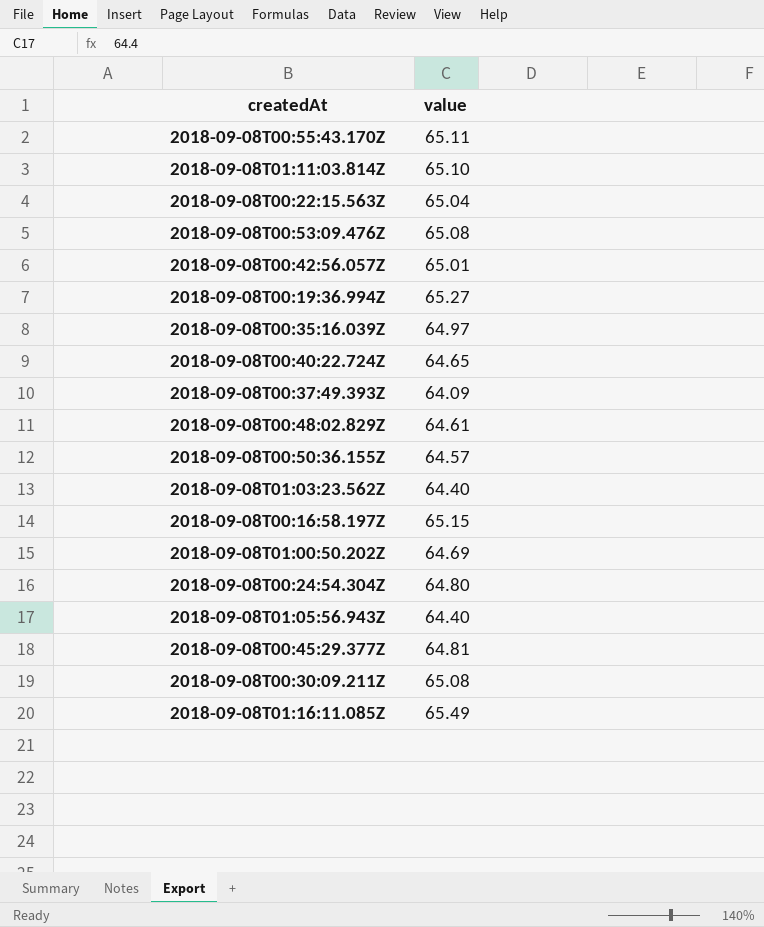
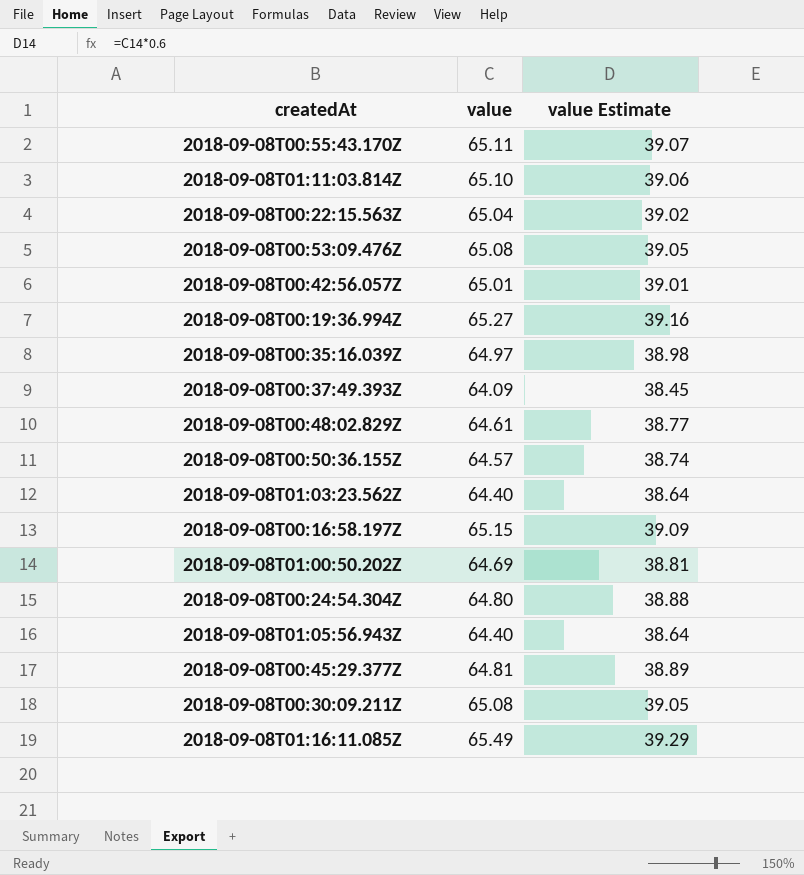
column value Estimate | formula: none -> [value] * 0.6
row 2018-09-08T00:40:22.724Z: 64.65 -> none

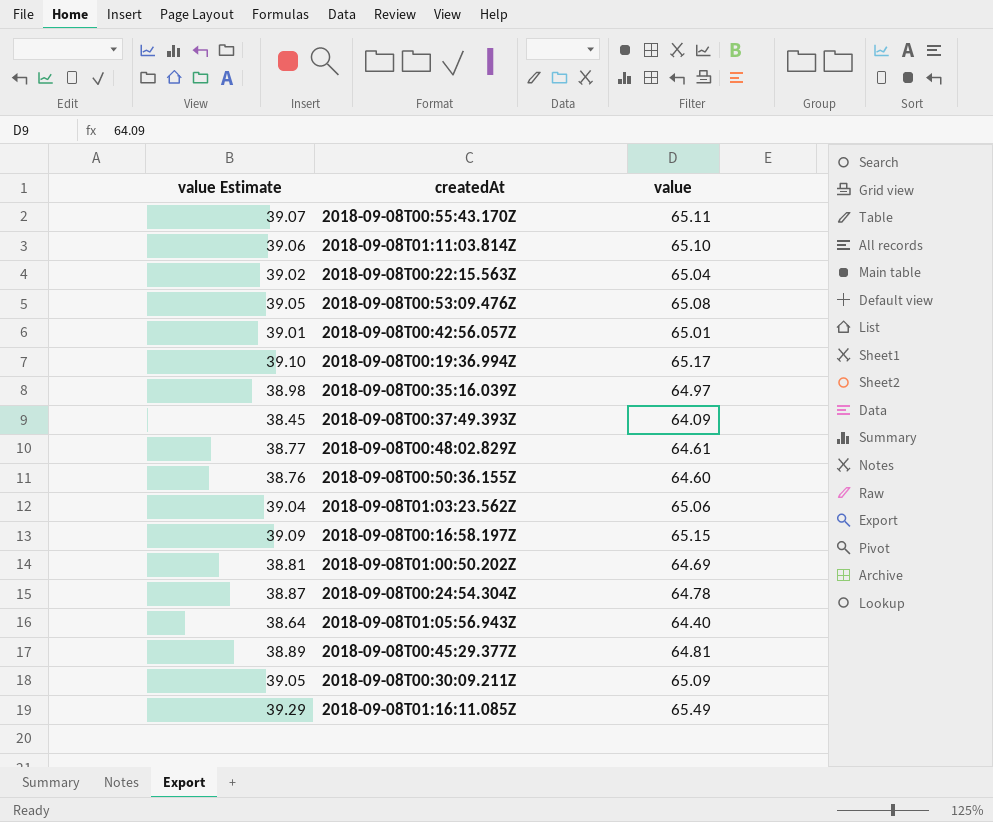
column value Estimate | position: 3 -> 1
2018-09-08T00:19:36.994Z | value Estimate: 39.16 -> 39.10
2018-09-08T00:19:36.994Z | value: 65.27 -> 65.17
2018-09-08T00:50:36.155Z | value Estimate: 38.74 -> 38.76
2018-09-08T00:50:36.155Z | value: 64.57 -> 64.60
2018-09-08T01:03:23.562Z | value Estimate: 38.64 -> 39.04
2018-09-08T01:03:23.562Z | value: 64.40 -> 65.06
2018-09-08T00:24:54.304Z | value Estimate: 38.88 -> 38.87
2018-09-08T00:24:54.304Z | value: 64.80 -> 64.78
2018-09-08T00:30:09.211Z | value: 65.08 -> 65.09

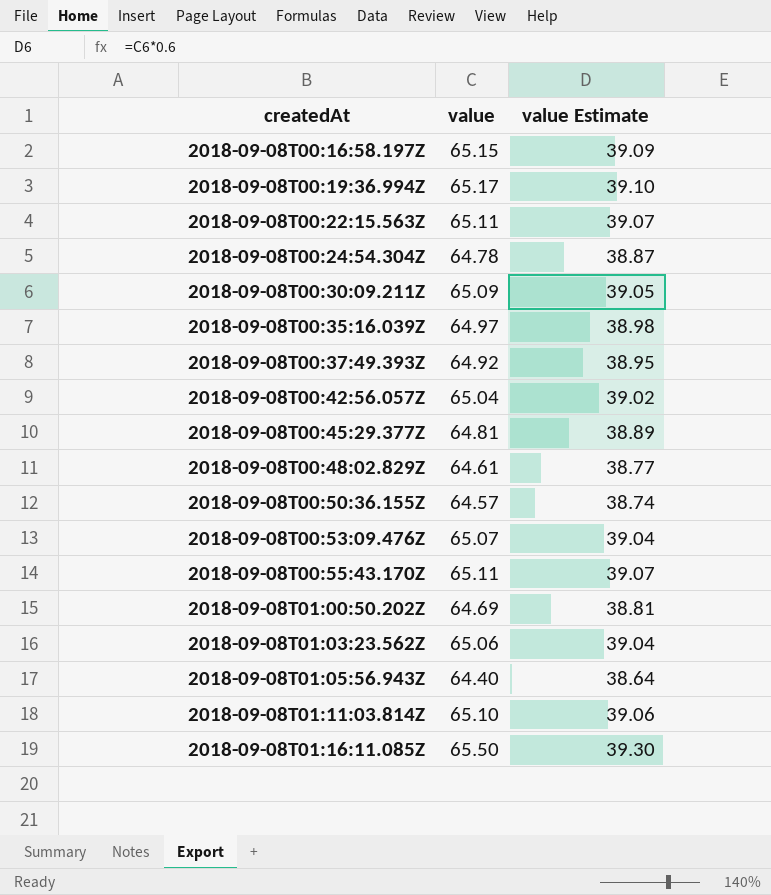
row order: none -> createdAt ascending
column value Estimate | position: 1 -> 3
2018-09-08T00:22:15.563Z | value: 65.04 -> 65.11
2018-09-08T00:22:15.563Z | value Estimate: 39.02 -> 39.07
2018-09-08T00:37:49.393Z | value: 64.09 -> 64.92
2018-09-08T00:37:49.393Z | value Estimate: 38.45 -> 38.95
2018-09-08T00:42:56.057Z | value: 65.01 -> 65.04
2018-09-08T00:42:56.057Z | value Estimate: 39.01 -> 39.02
2018-09-08T00:50:36.155Z | value: 64.60 -> 64.57
2018-09-08T00:50:36.155Z | value Estimate: 38.76 -> 38.74
2018-09-08T00:53:09.476Z | value: 65.08 -> 65.07
2018-09-08T00:53:09.476Z | value Estimate: 39.05 -> 39.04
2018-09-08T01:16:11.085Z | value: 65.49 -> 65.50
2018-09-08T01:16:11.085Z | value Estimate: 39.29 -> 39.30

